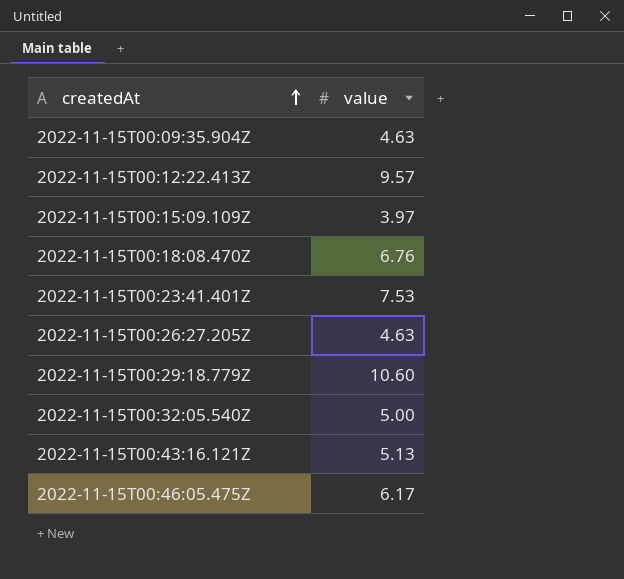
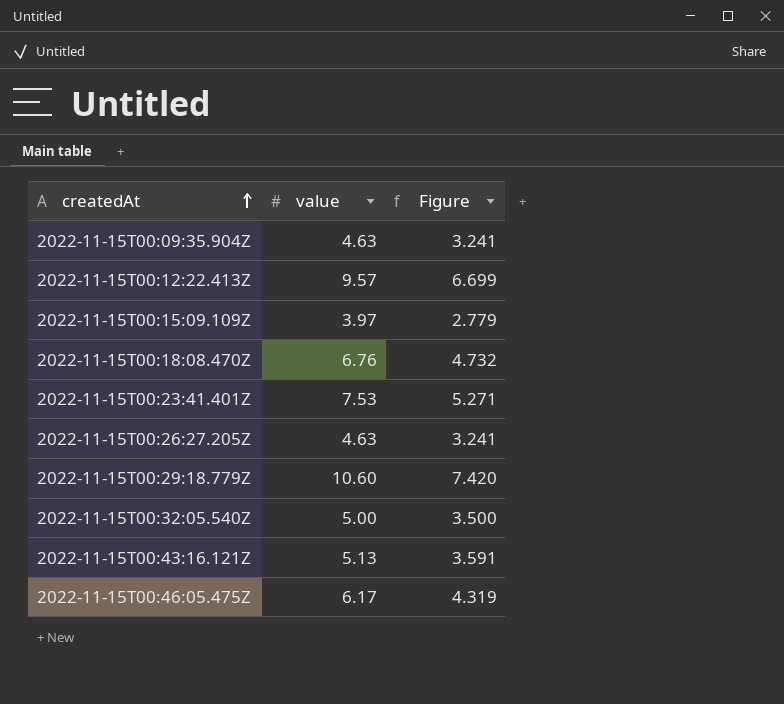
column Figure | formula: none -> [value] * 0.7

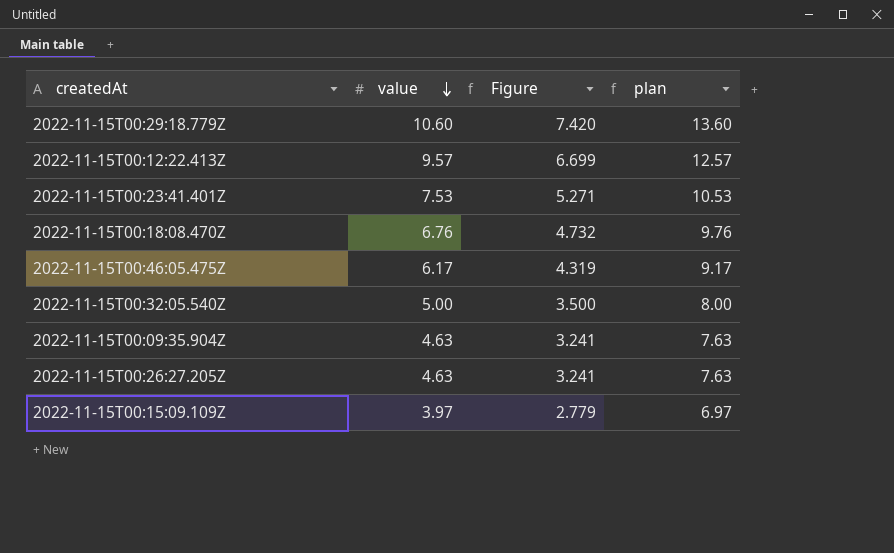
row order: createdAt ascending -> value descending
column plan | formula: none -> [value] + 3
row 2022-11-15T00:43:16.121Z: 5.13 | 3.591 -> none

